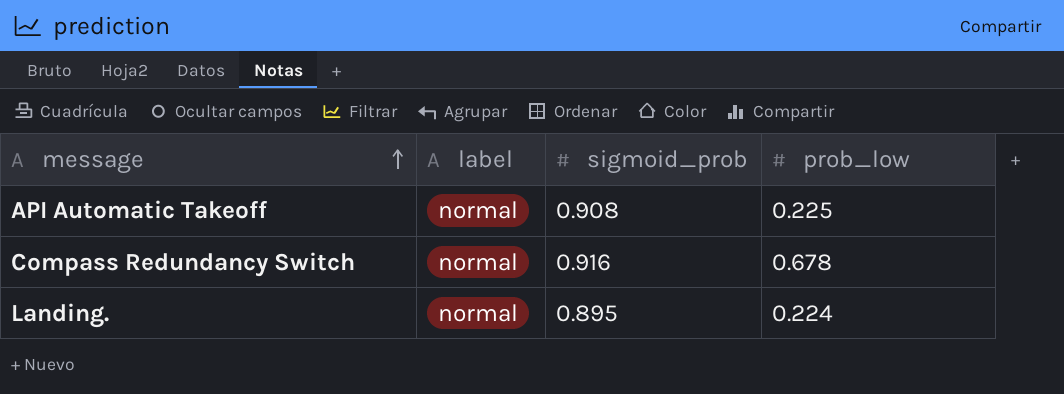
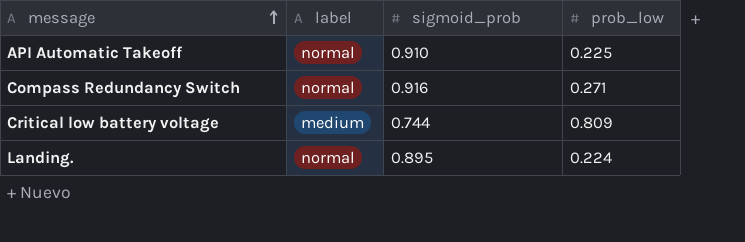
API Automatic Takeoff | sigmoid_prob: 0.908 -> 0.910
Compass Redundancy Switch | prob_low: 0.678 -> 0.271
row Critical low battery voltage: none -> medium | 0.744 | 0.809

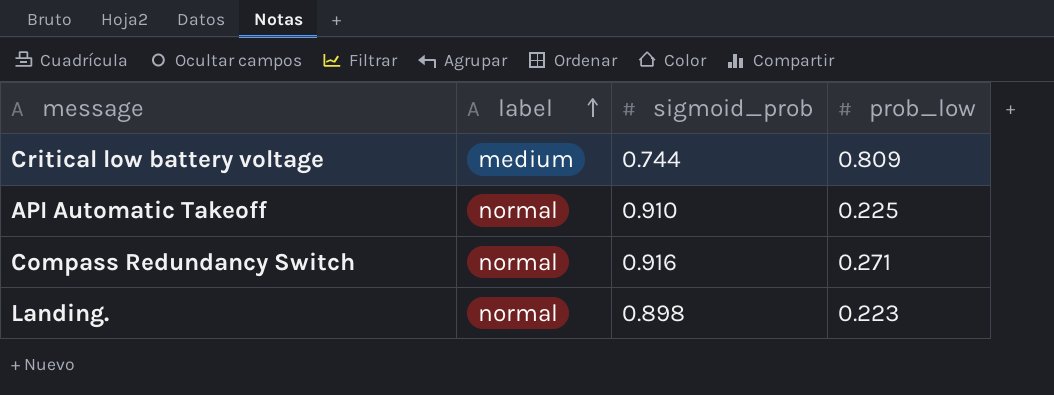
row order: message ascending -> label ascending
Landing. | sigmoid_prob: 0.895 -> 0.898
Landing. | prob_low: 0.224 -> 0.223

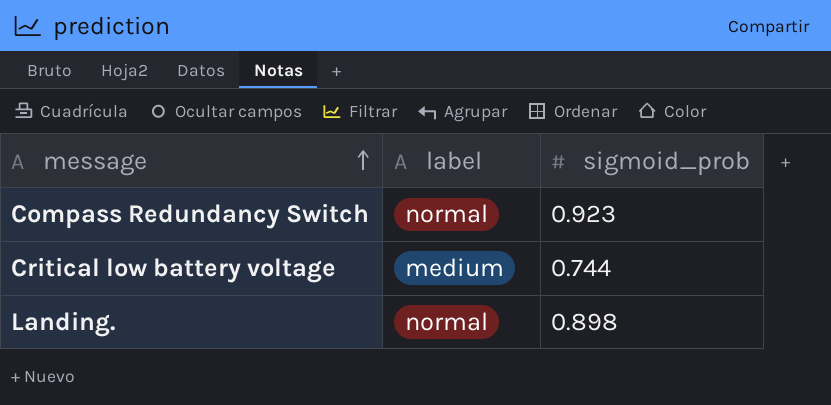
row order: label ascending -> message ascending
column prob_low | position: 4 -> none
row API Automatic Takeoff: normal | 0.910 | 0.225 -> none
Compass Redundancy Switch | sigmoid_prob: 0.916 -> 0.923

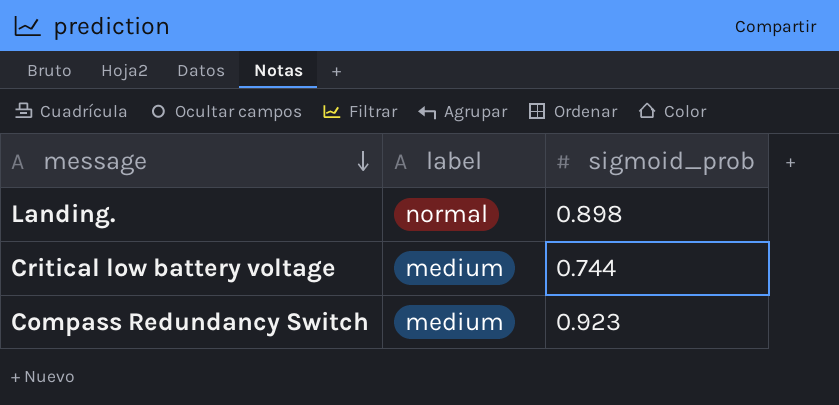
row order: message ascending -> message descending
Compass Redundancy Switch | label: normal -> medium

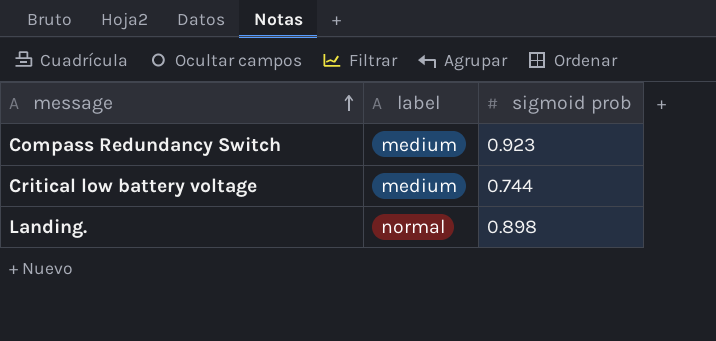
row order: message descending -> message ascending
column name: sigmoid_prob -> sigmoid prob

